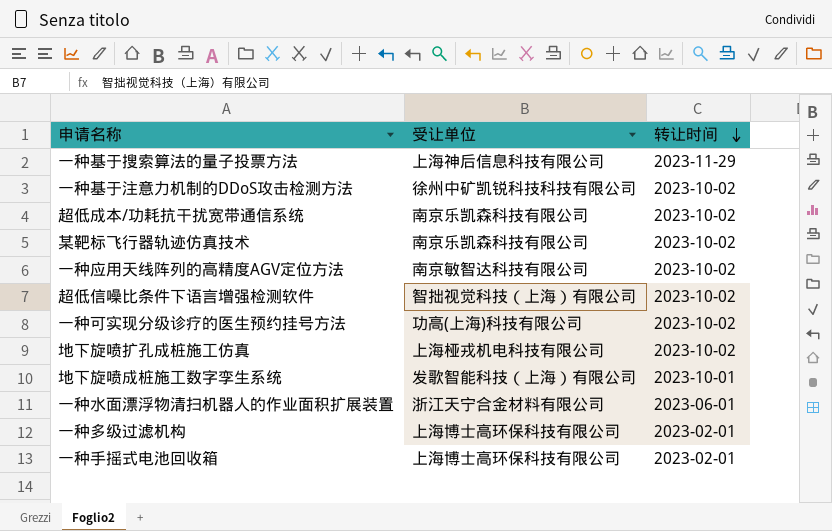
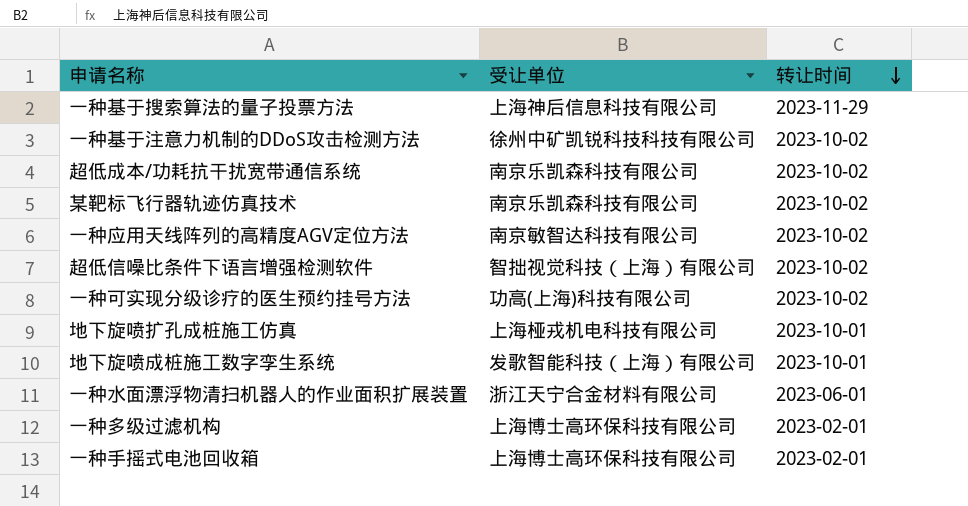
地下旋喷扩孔成桩施工仿真 | 转让时间: 2023-10-02 -> 2023-10-01

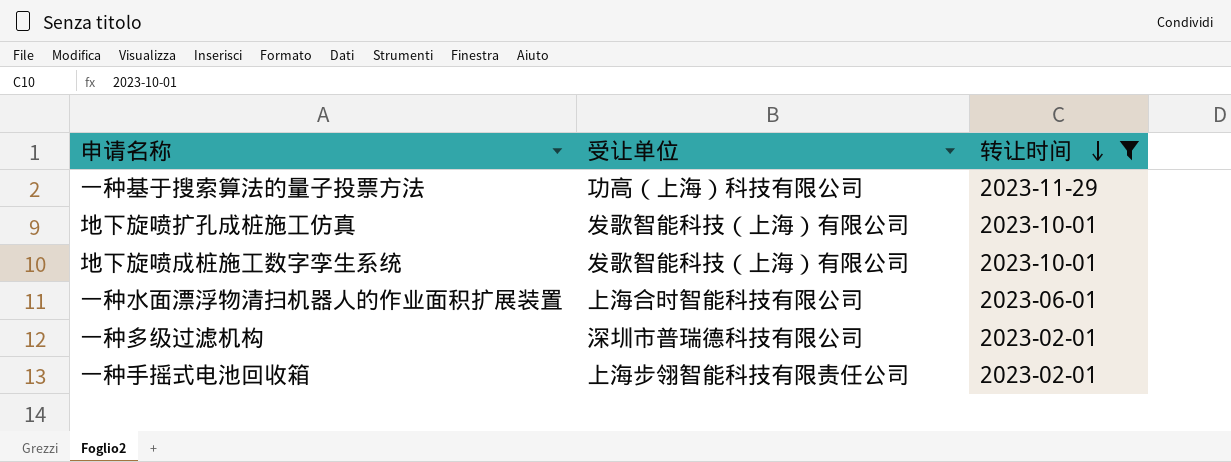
filter: none -> 转让时间 != 2023-10-02
一种基于搜索算法的量子投票方法 | 受让单位: 上海神后信息科技有限公司 -> 功高（上海）科技有限公司
地下旋喷扩孔成桩施工仿真 | 受让单位: 上海桠戎机电科技有限公司 -> 发歌智能科技（上海）有限公司
一种水面漂浮物清扫机器人的作业面积扩展装置 | 受让单位: 浙江天宁合金材料有限公司 -> 上海合时智能科技有限公司
一种多级过滤机构 | 受让单位: 上海博士高环保科技有限公司 -> 深圳市普瑞德科技有限公司
一种手摇式电池回收箱 | 受让单位: 上海博士高环保科技有限公司 -> 上海步翎智能科技有限责任公司

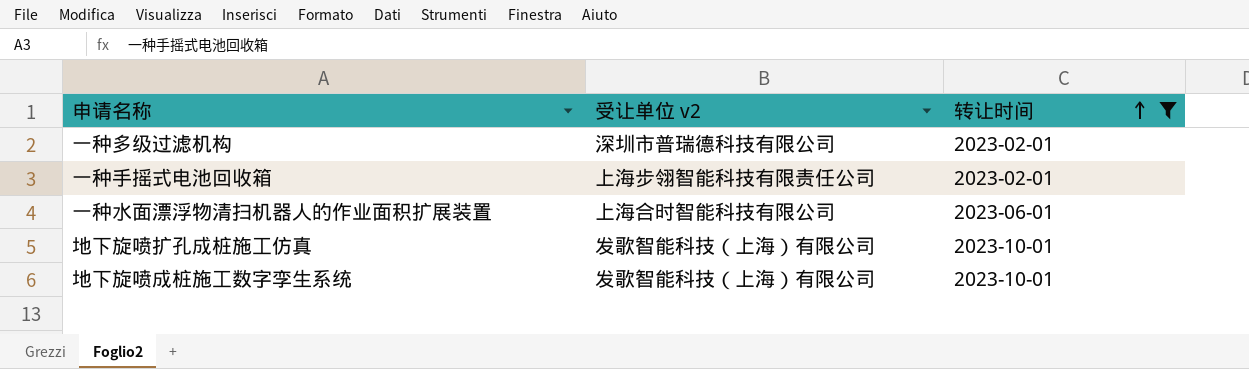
row order: 转让时间 descending -> 转让时间 ascending
column name: 受让单位 -> 受让单位 v2
row 一种基于搜索算法的量子投票方法: 功高（上海）科技有限公司 | 2023-11-29 -> none

